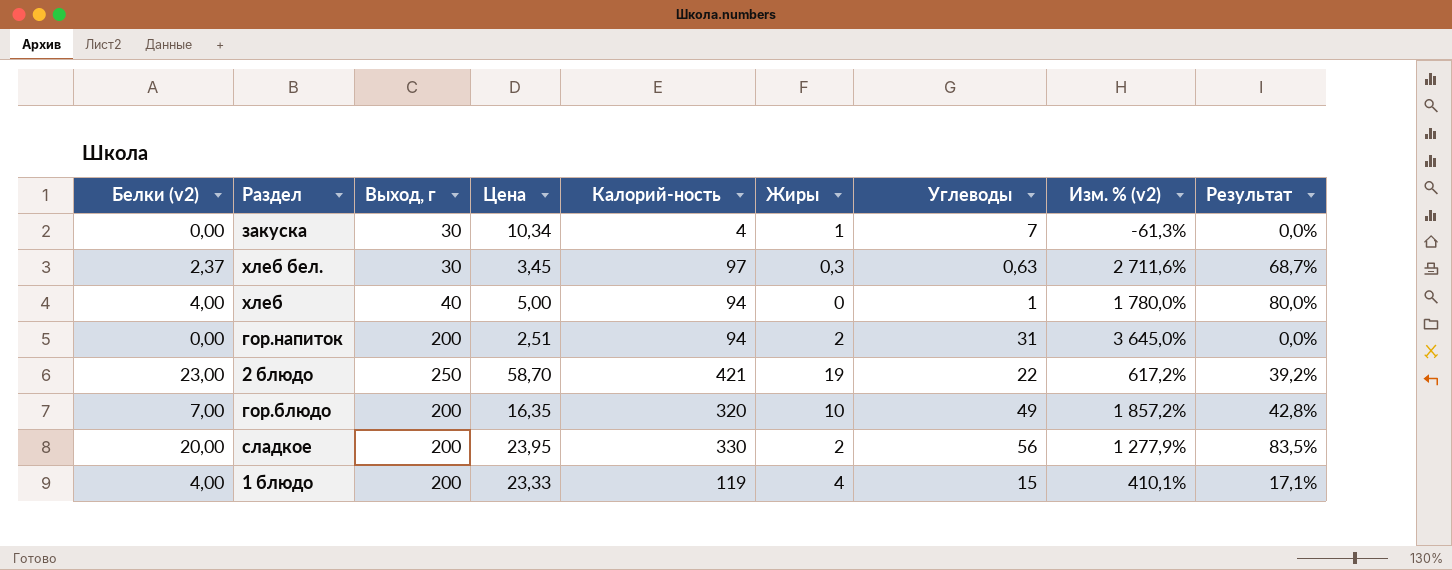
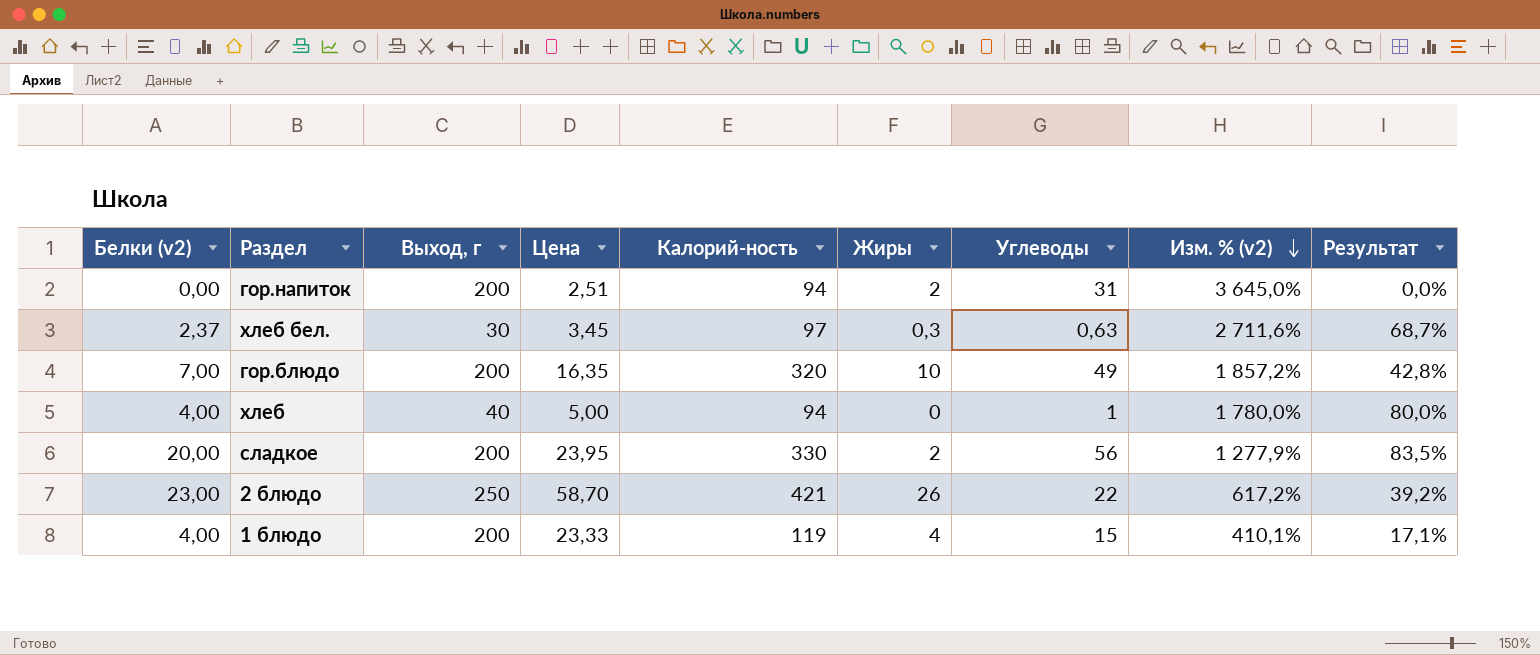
row order: none -> Изм. % (v2) descending
row закуска: 0,00 | 30 | 10,34 | 4 | 1 | 7 | -61,3% | 0,0% -> none
2 блюдо | Жиры: 19 -> 26

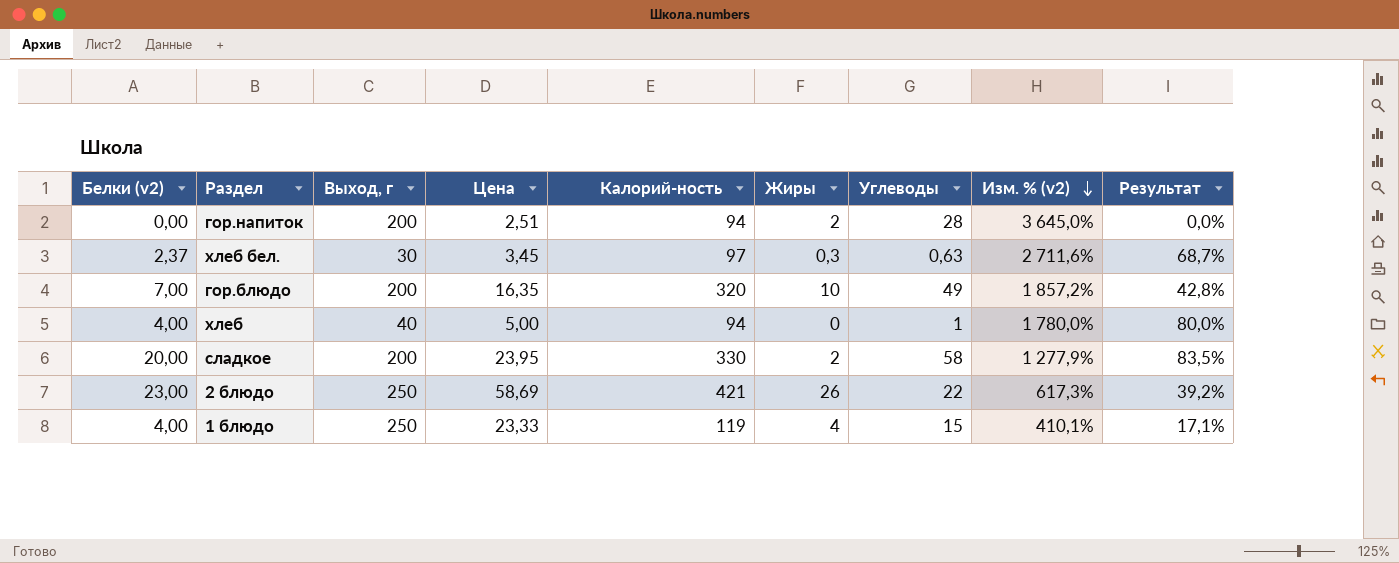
гор.напиток | Углеводы: 31 -> 28
сладкое | Углеводы: 56 -> 58
2 блюдо | Цена: 58,70 -> 58,69
2 блюдо | Изм. % (v2): 617,2% -> 617,3%
1 блюдо | Выход, г: 200 -> 250

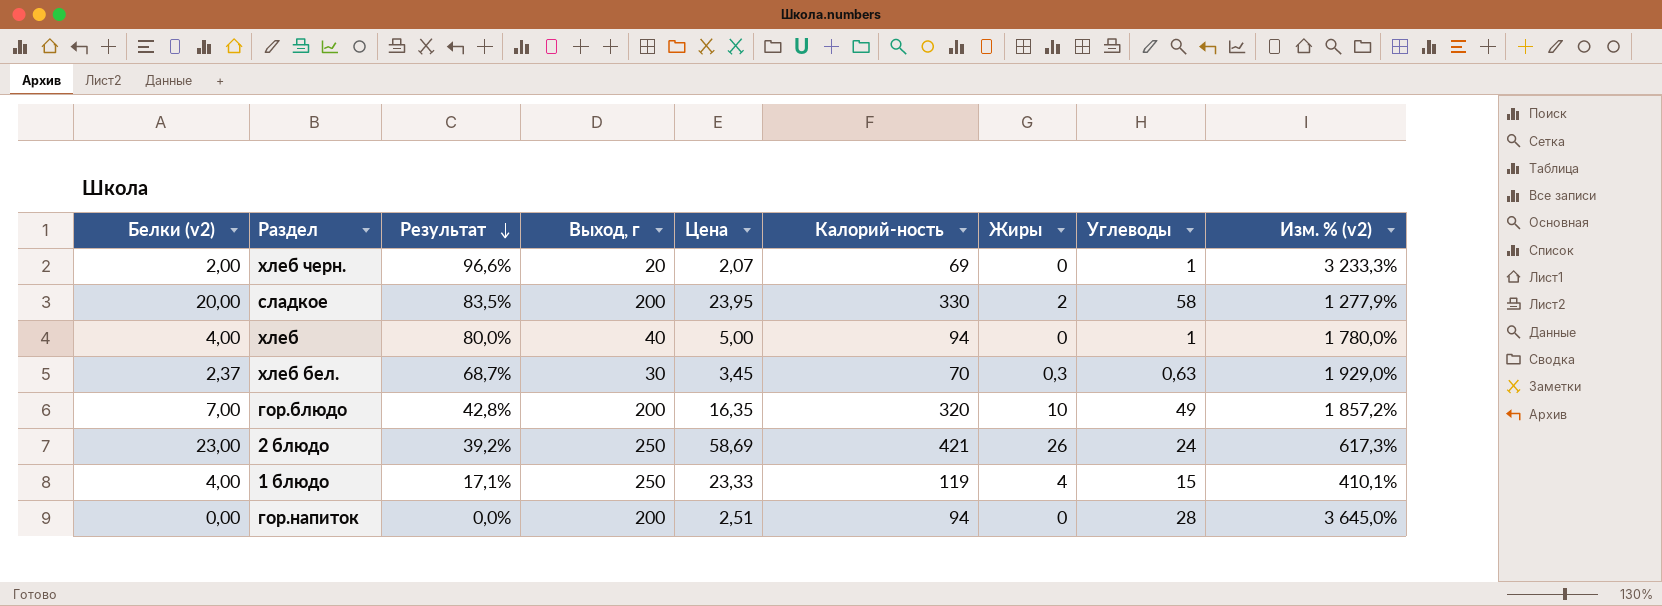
row order: Изм. % (v2) descending -> Результат descending
column Результат | position: 9 -> 3
row хлеб черн.: none -> 2,00 | 96,6% | 20 | 2,07 | 69 | 0 | 1 | 3 233,3%
хлеб бел. | Калорий-ность: 97 -> 70
хлеб бел. | Изм. % (v2): 2 711,6% -> 1 929,0%
2 блюдо | Углеводы: 22 -> 24
гор.напиток | Жиры: 2 -> 0

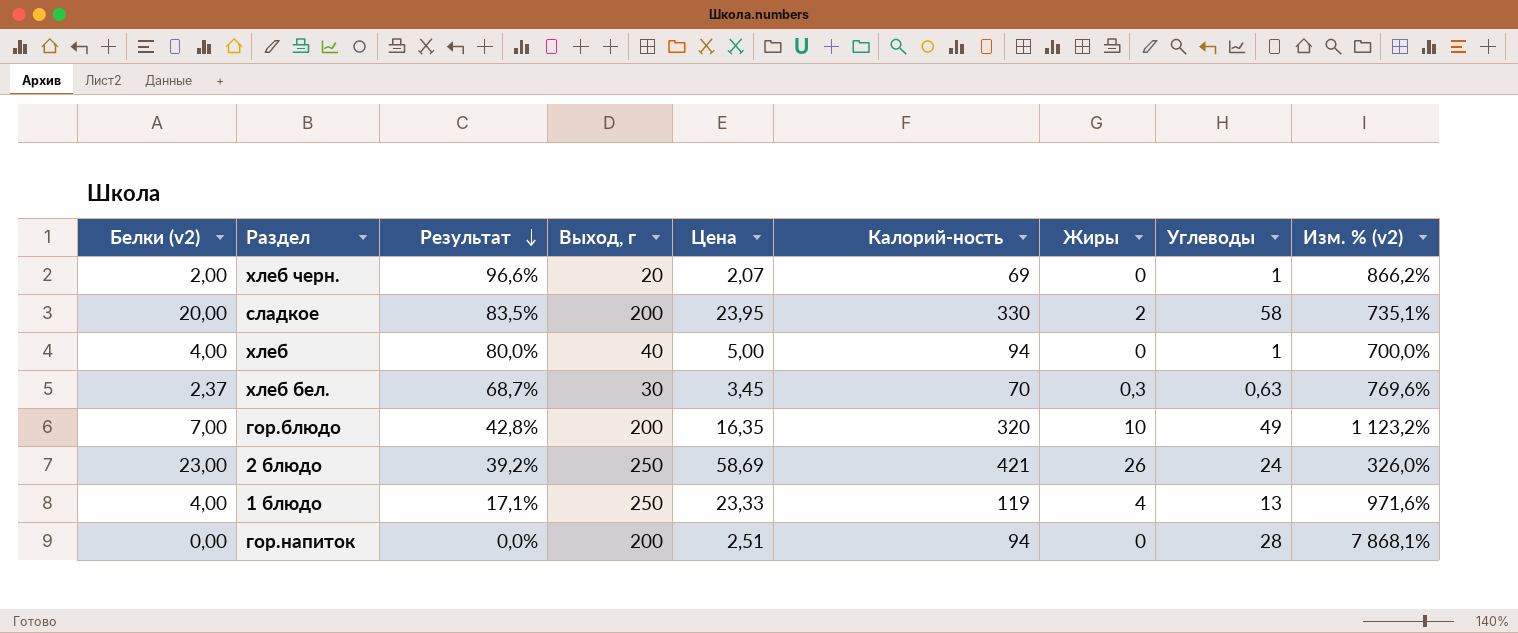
column Изм. % (v2) | formula: ([Калорий-ность] - [Цена]) / [Цена] -> ([Выход, г] - [Цена]) / [Цена]
1 блюдо | Углеводы: 15 -> 13

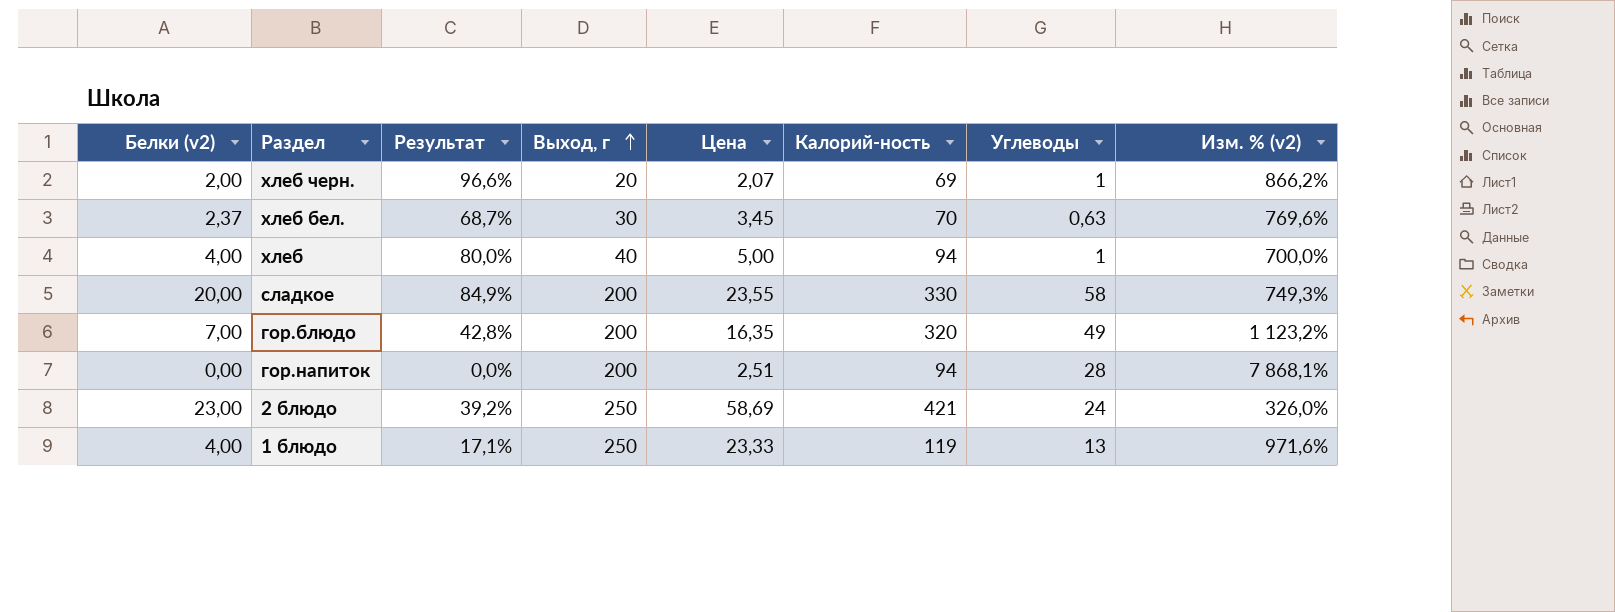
row order: Результат descending -> Выход, г ascending
column Жиры | position: 7 -> none
сладкое | Результат: 83,5% -> 84,9%
сладкое | Цена: 23,95 -> 23,55
сладкое | Изм. % (v2): 735,1% -> 749,3%

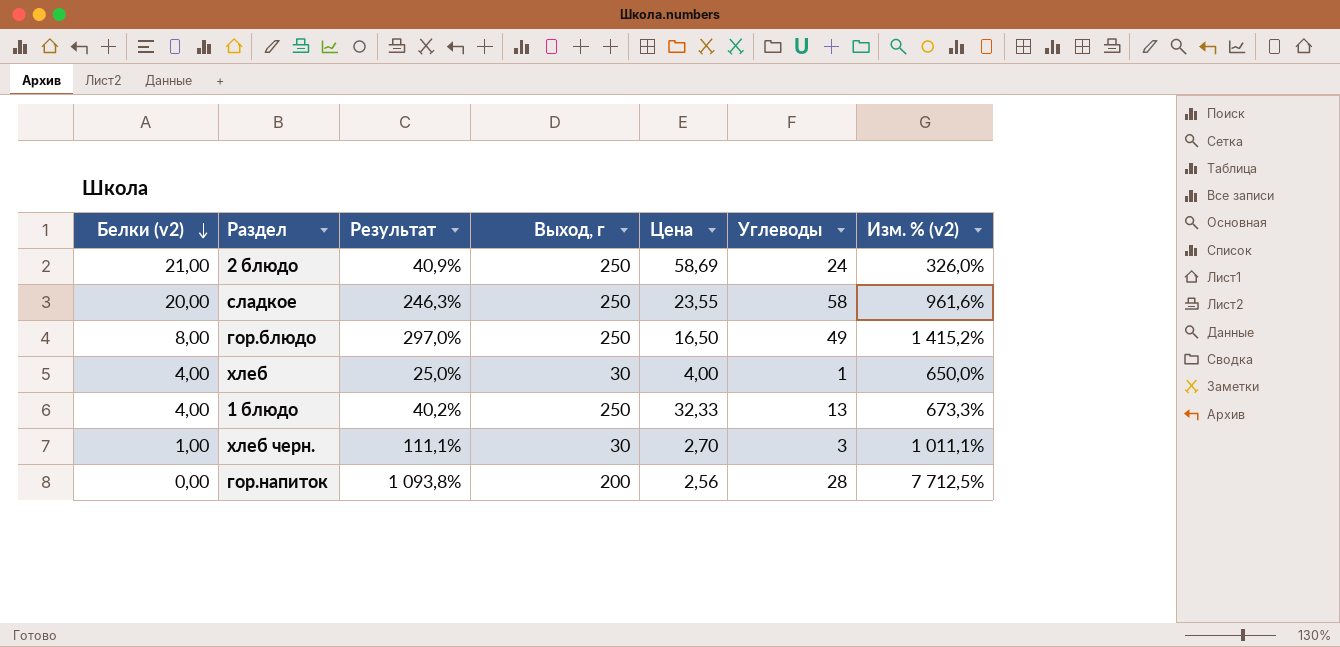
row order: Выход, г ascending -> Белки (v2) descending
column Калорий-ность | position: 6 -> none
column Результат | formula: [Белки (v2)] / [Цена] -> [Углеводы] / [Цена]
row хлеб бел.: 2,37 | 68,7% | 30 | 3,45 | 70 | 0,63 | 769,6% -> none
2 блюдо | Белки (v2): 23,00 -> 21,00
сладкое | Выход, г: 200 -> 250
сладкое | Изм. % (v2): 749,3% -> 961,6%
гор.блюдо | Белки (v2): 7,00 -> 8,00
гор.блюдо | Выход, г: 200 -> 250
гор.блюдо | Цена: 16,35 -> 16,50
гор.блюдо | Изм. % (v2): 1 123,2% -> 1 415,2%
хлеб | Выход, г: 40 -> 30
хлеб | Цена: 5,00 -> 4,00
хлеб | Изм. % (v2): 700,0% -> 650,0%
1 блюдо | Цена: 23,33 -> 32,33
1 блюдо | Изм. % (v2): 971,6% -> 673,3%
хлеб черн. | Белки (v2): 2,00 -> 1,00
хлеб черн. | Выход, г: 20 -> 30
хлеб черн. | Цена: 2,07 -> 2,70
хлеб черн. | Углеводы: 1 -> 3
хлеб черн. | Изм. % (v2): 866,2% -> 1 011,1%
гор.напиток | Цена: 2,51 -> 2,56
гор.напиток | Изм. % (v2): 7 868,1% -> 7 712,5%

